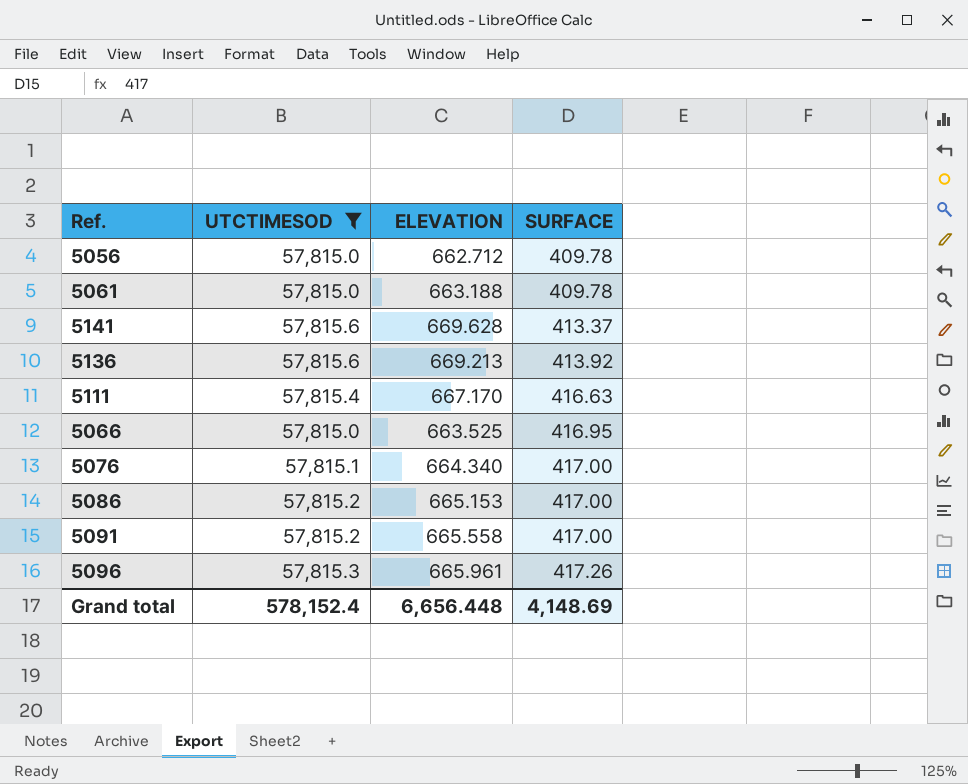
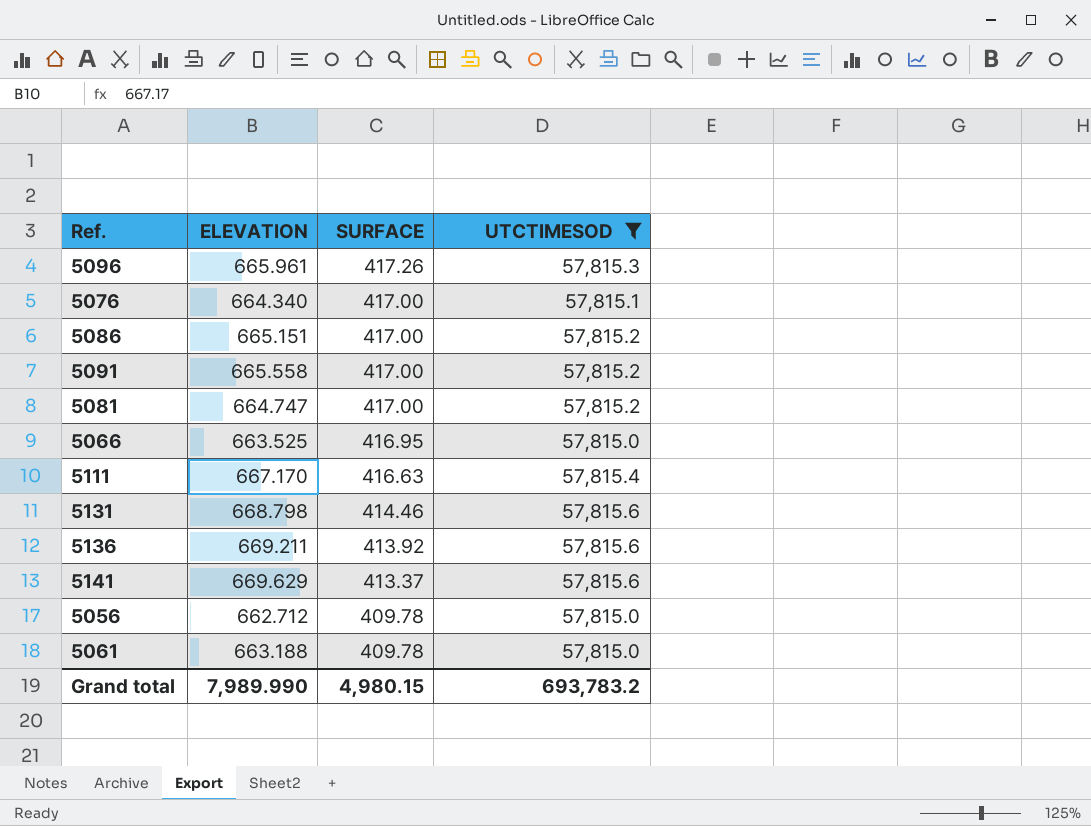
row order: SURFACE ascending -> SURFACE descending
column UTCTIMESOD | position: 2 -> 4
5086 | ELEVATION: 665.153 -> 665.151
row 5081: none -> 664.747 | 417.00 | 57,815.2
row 5131: none -> 668.798 | 414.46 | 57,815.6
5136 | ELEVATION: 669.213 -> 669.211
5141 | ELEVATION: 669.628 -> 669.629
Grand total | ELEVATION: 6,656.448 -> 7,989.990
Grand total | SURFACE: 4,148.69 -> 4,980.15
Grand total | UTCTIMESOD: 578,152.4 -> 693,783.2

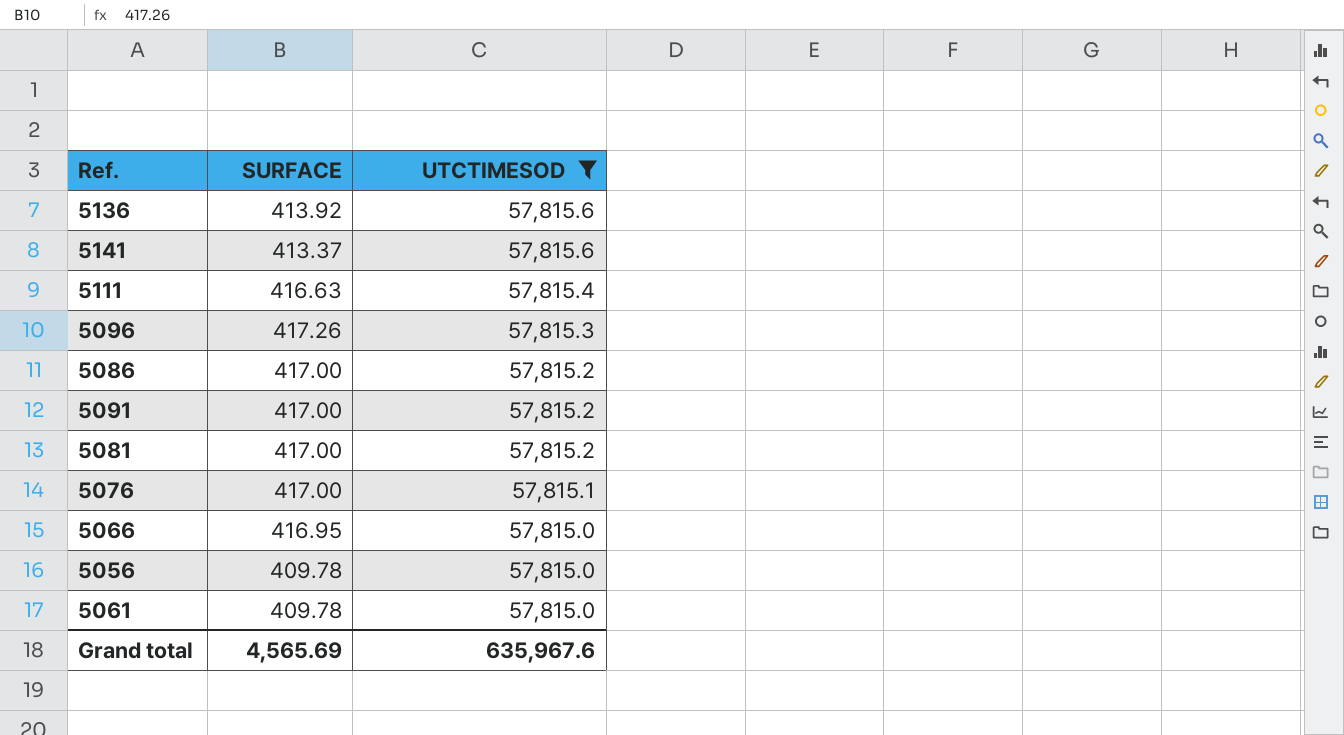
row order: SURFACE descending -> UTCTIMESOD descending
column ELEVATION | position: 2 -> none
row 5131: 668.798 | 414.46 | 57,815.6 -> none
Grand total | SURFACE: 4,980.15 -> 4,565.69
Grand total | UTCTIMESOD: 693,783.2 -> 635,967.6

